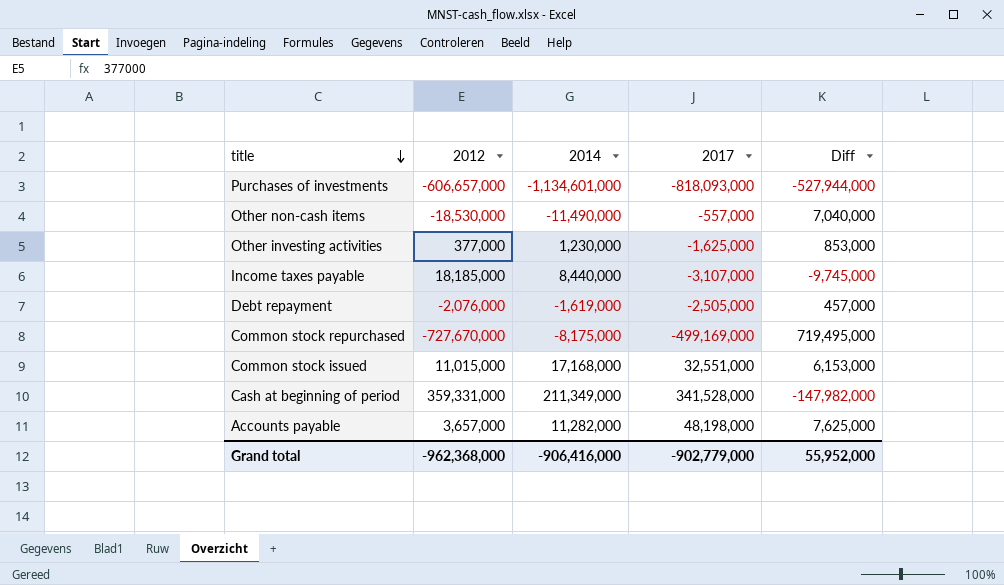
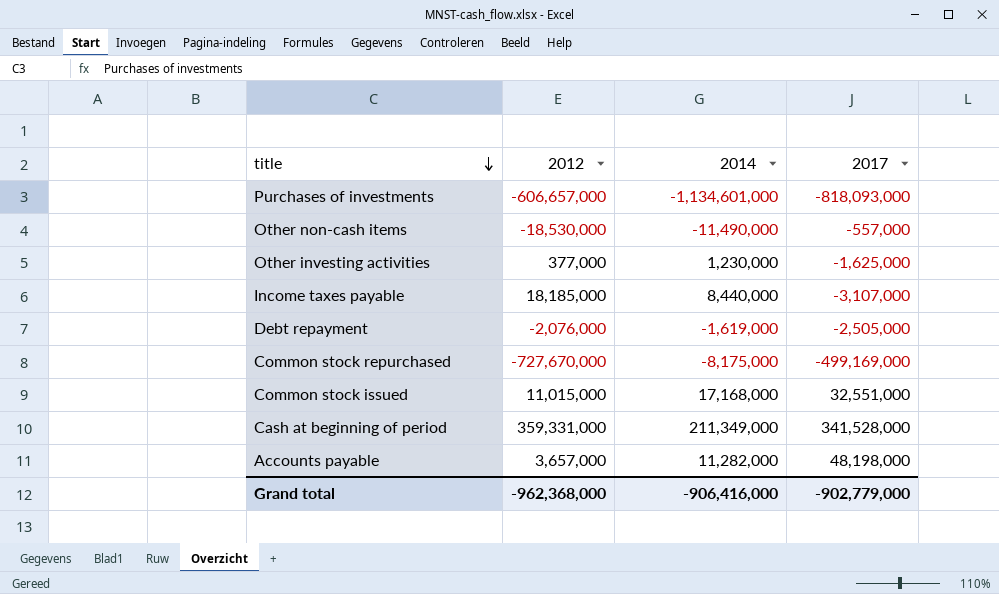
column Diff | formula: [2014] - [2012] -> none

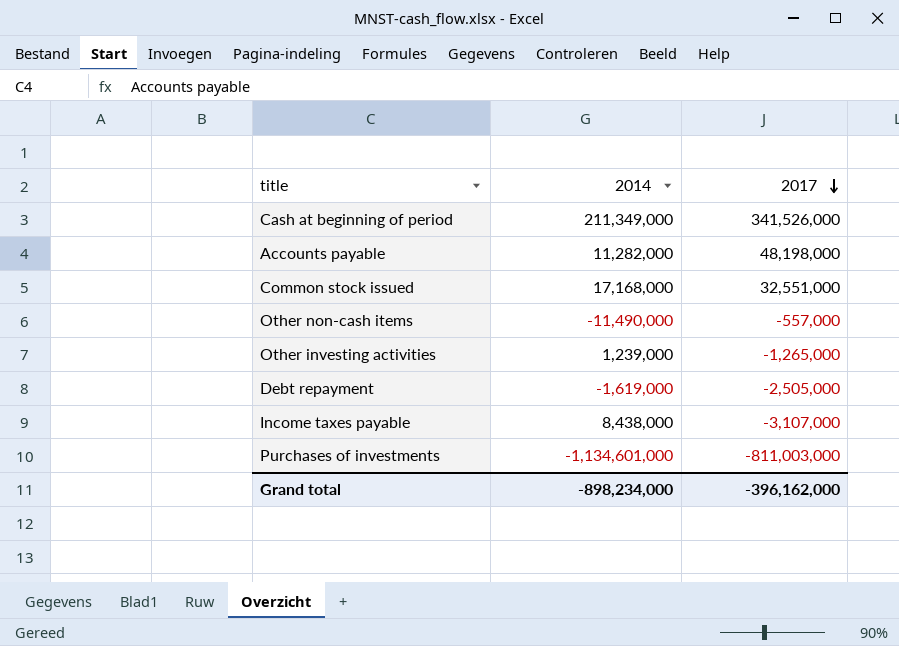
row order: title descending -> 2017 descending
column 2012 | position: 2 -> none
row Common stock repurchased: -727,670,000 | -8,175,000 | -499,169,000 -> none
Cash at beginning of period | 2017: 341,528,000 -> 341,526,000
Other investing activities | 2014: 1,230,000 -> 1,239,000
Other investing activities | 2017: -1,625,000 -> -1,265,000
Income taxes payable | 2014: 8,440,000 -> 8,438,000
Purchases of investments | 2017: -818,093,000 -> -811,003,000
Grand total | 2014: -906,416,000 -> -898,234,000
Grand total | 2017: -902,779,000 -> -396,162,000

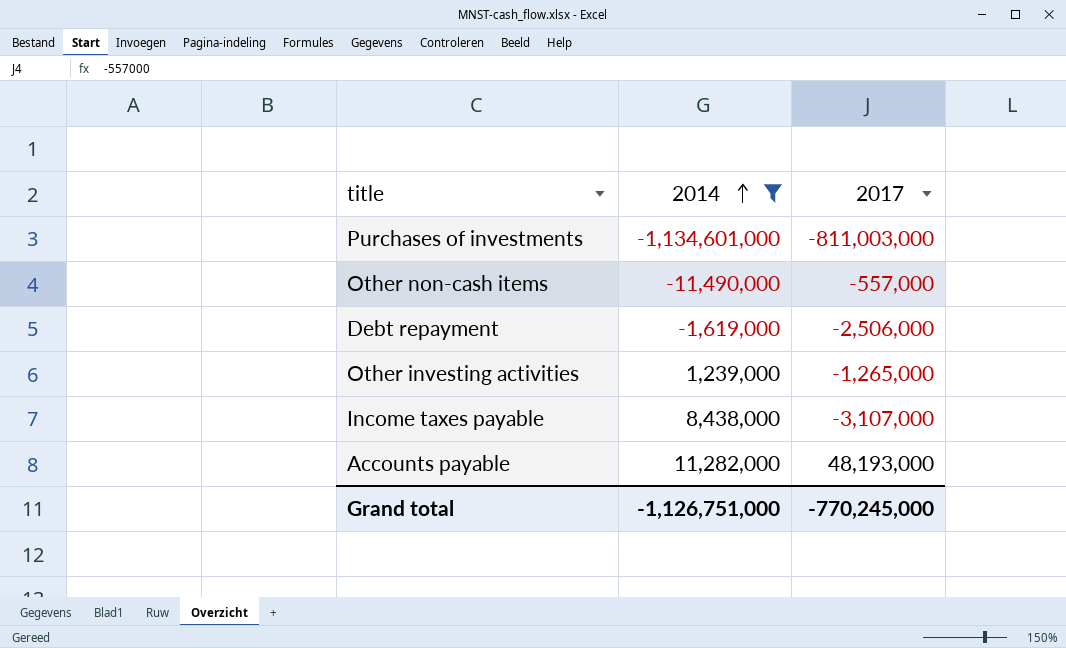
filter: none -> 2014 <= 11,282,000
row order: 2017 descending -> 2014 ascending
Debt repayment | 2017: -2,505,000 -> -2,506,000
Accounts payable | 2017: 48,198,000 -> 48,193,000
Grand total | 2014: -898,234,000 -> -1,126,751,000
Grand total | 2017: -396,162,000 -> -770,245,000

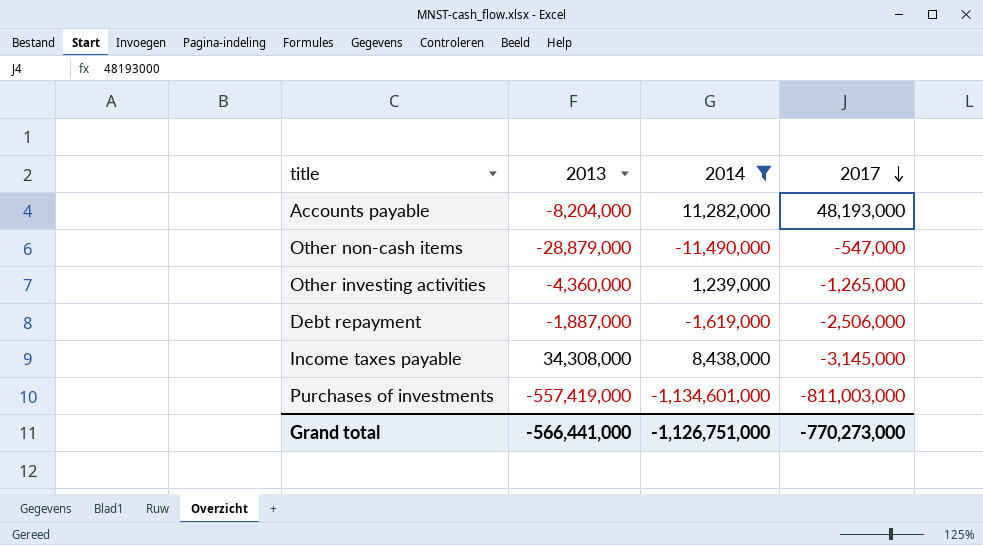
row order: 2014 ascending -> 2017 descending
column 2013 | position: none -> 2
Other non-cash items | 2017: -557,000 -> -547,000
Income taxes payable | 2017: -3,107,000 -> -3,145,000
Grand total | 2017: -770,245,000 -> -770,273,000

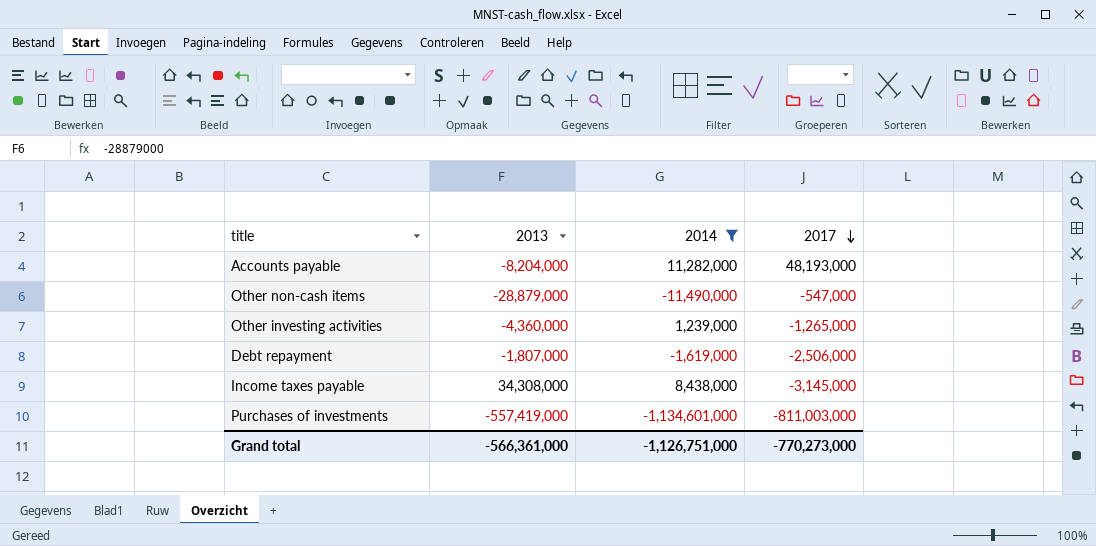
Debt repayment | 2013: -1,887,000 -> -1,807,000
Grand total | 2013: -566,441,000 -> -566,361,000

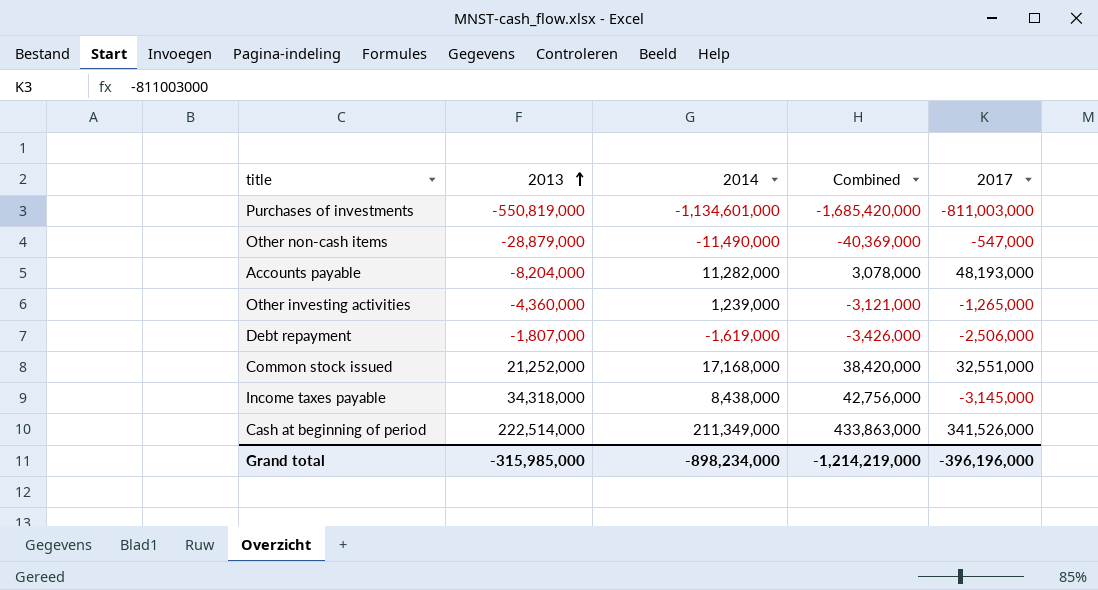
filter: 2014 <= 11,282,000 -> none
row order: 2017 descending -> 2013 ascending
column Combined | formula: none -> [2013] + [2014]
Purchases of investments | 2013: -557,419,000 -> -550,819,000
Income taxes payable | 2013: 34,308,000 -> 34,318,000
Grand total | 2013: -566,361,000 -> -315,985,000
Grand total | 2014: -1,126,751,000 -> -898,234,000
Grand total | 2017: -770,273,000 -> -396,196,000

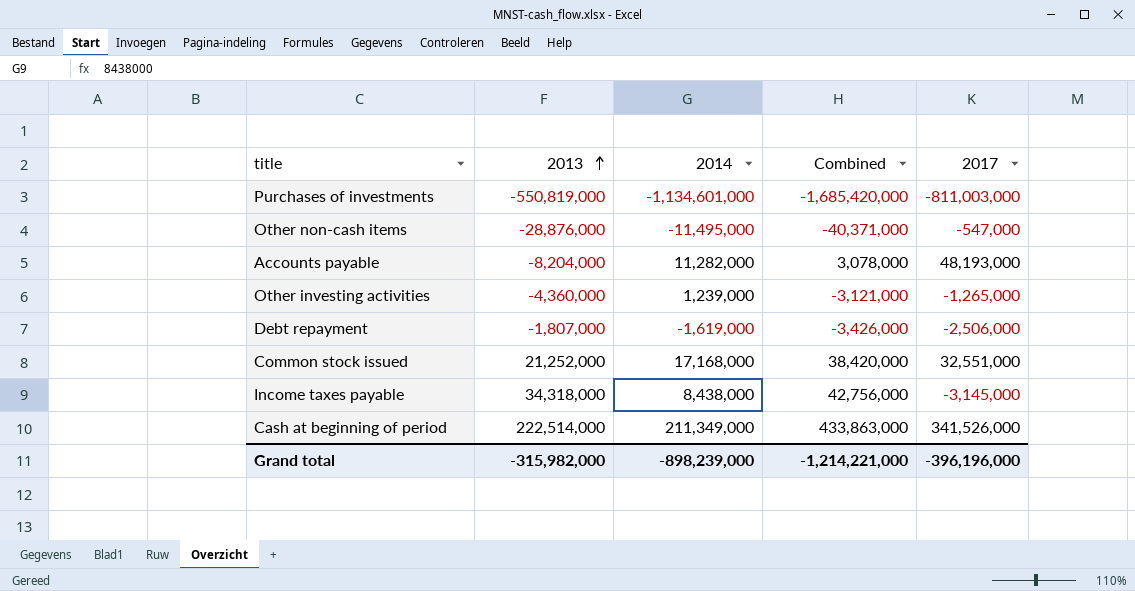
Other non-cash items | 2013: -28,879,000 -> -28,876,000
Other non-cash items | 2014: -11,490,000 -> -11,495,000
Other non-cash items | Combined: -40,369,000 -> -40,371,000
Grand total | 2013: -315,985,000 -> -315,982,000
Grand total | 2014: -898,234,000 -> -898,239,000
Grand total | Combined: -1,214,219,000 -> -1,214,221,000

